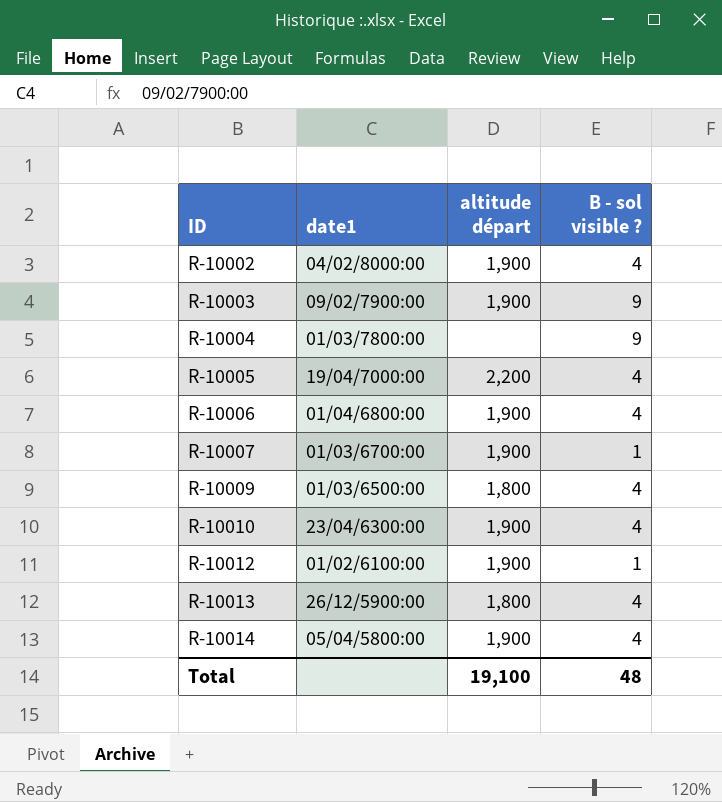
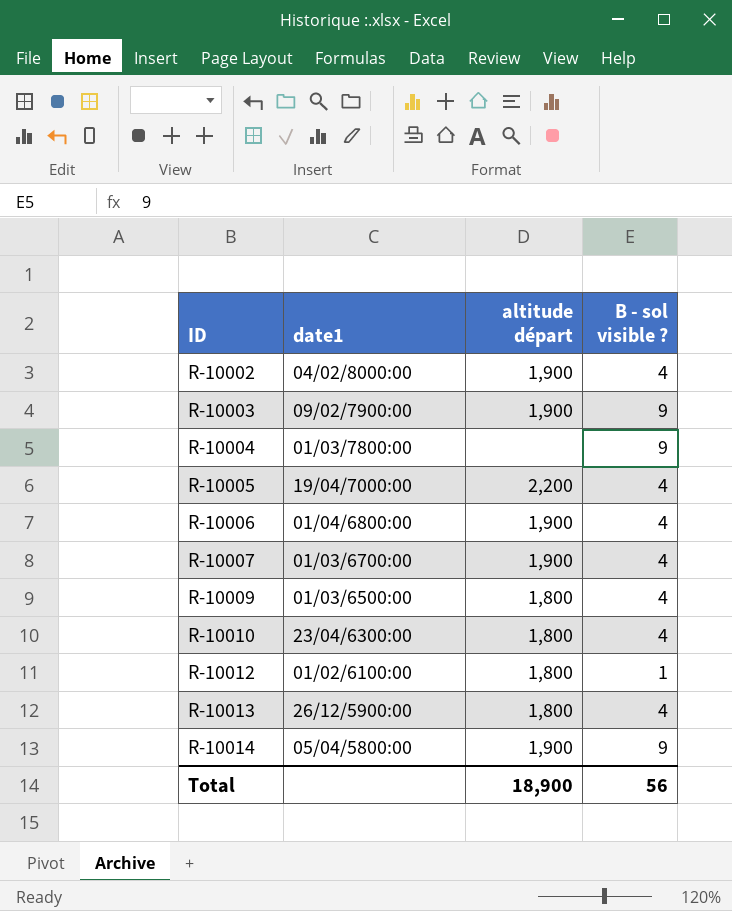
R-10007 | B - sol visible ?: 1 -> 4
R-10010 | altitude départ: 1,900 -> 1,800
R-10012 | altitude départ: 1,900 -> 1,800
R-10014 | B - sol visible ?: 4 -> 9
Total | altitude départ: 19,100 -> 18,900
Total | B - sol visible ?: 48 -> 56

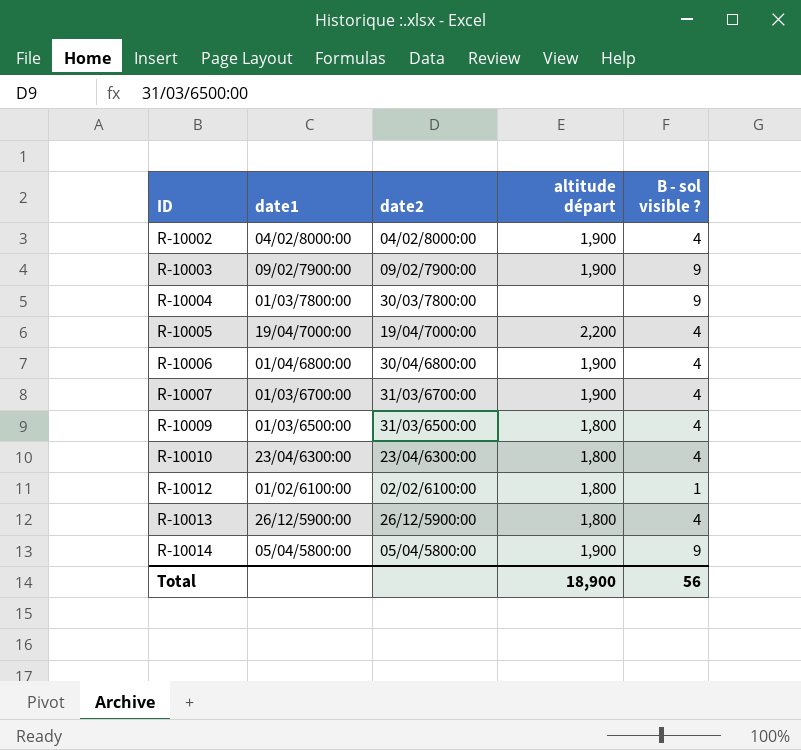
column date2 | position: none -> 3

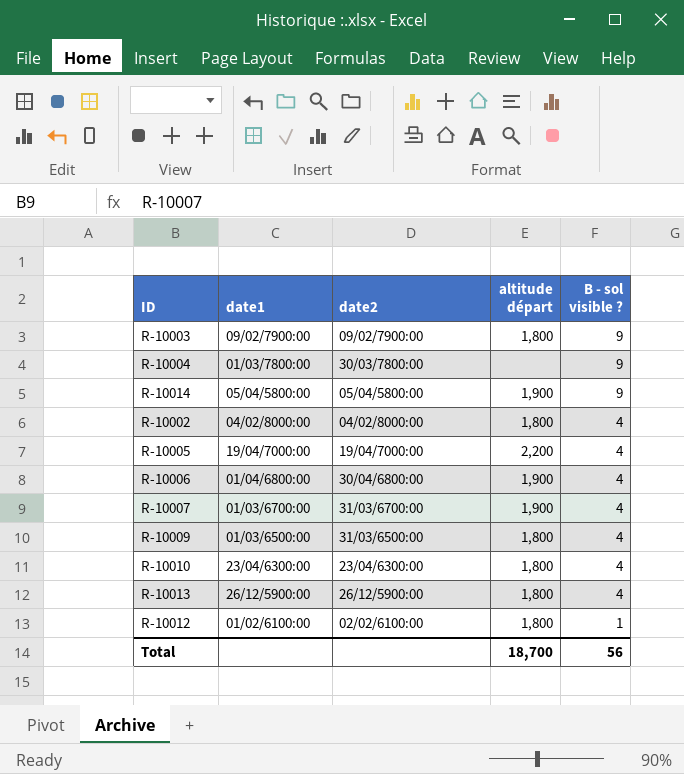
row order: ID ascending -> B - sol visible ? descending
R-10003 | altitude départ: 1,900 -> 1,800
R-10002 | altitude départ: 1,900 -> 1,800
Total | altitude départ: 18,900 -> 18,700

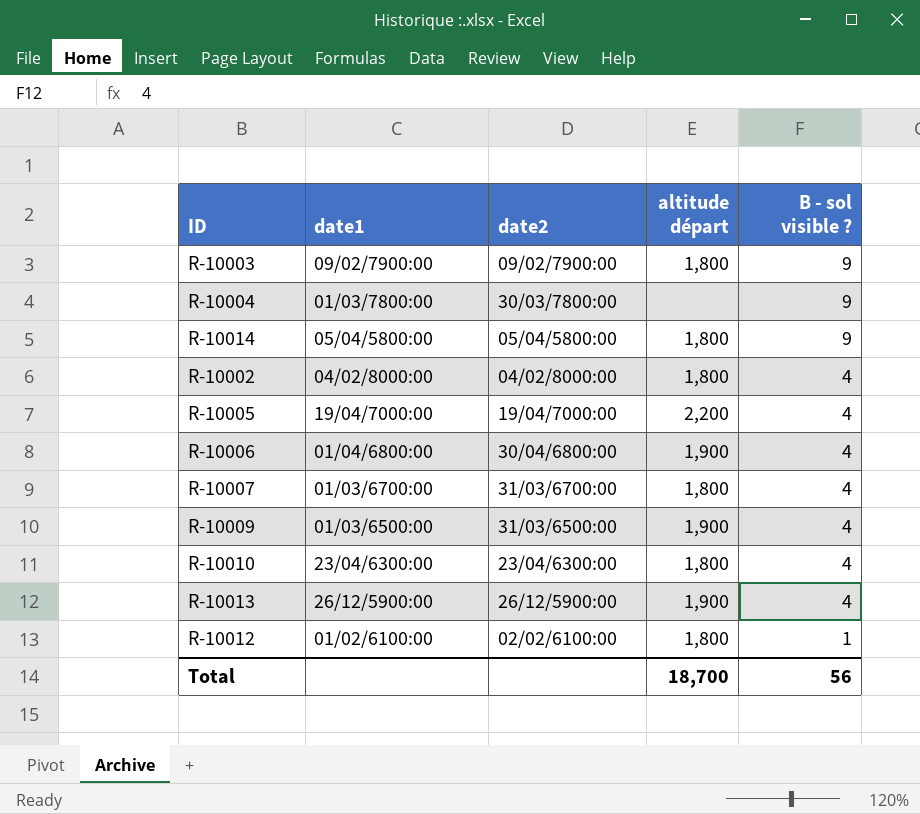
R-10014 | altitude départ: 1,900 -> 1,800
R-10007 | altitude départ: 1,900 -> 1,800
R-10009 | altitude départ: 1,800 -> 1,900
R-10013 | altitude départ: 1,800 -> 1,900

